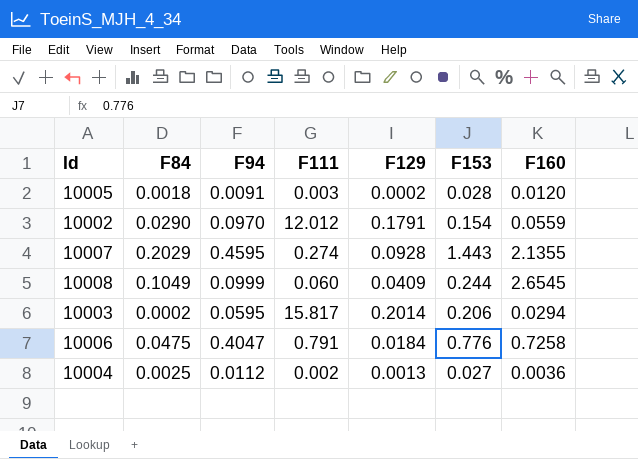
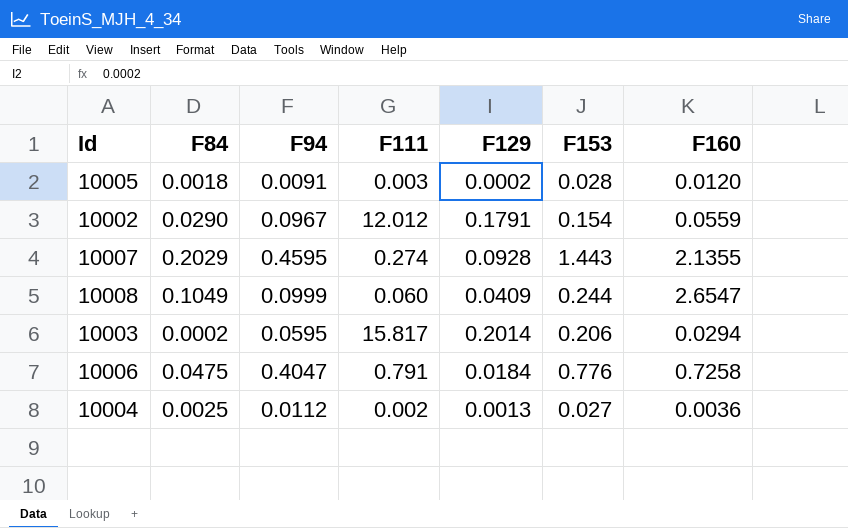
10002 | F94: 0.0970 -> 0.0967
10008 | F160: 2.6545 -> 2.6547

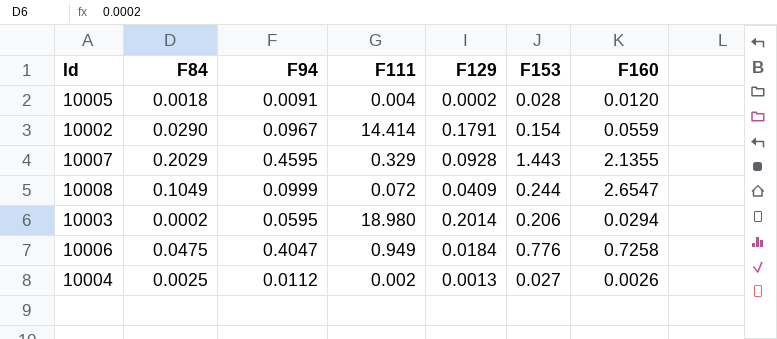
10005 | F111: 0.003 -> 0.004
10002 | F111: 12.012 -> 14.414
10007 | F111: 0.274 -> 0.329
10008 | F111: 0.060 -> 0.072
10003 | F111: 15.817 -> 18.980
10006 | F111: 0.791 -> 0.949
10004 | F160: 0.0036 -> 0.0026

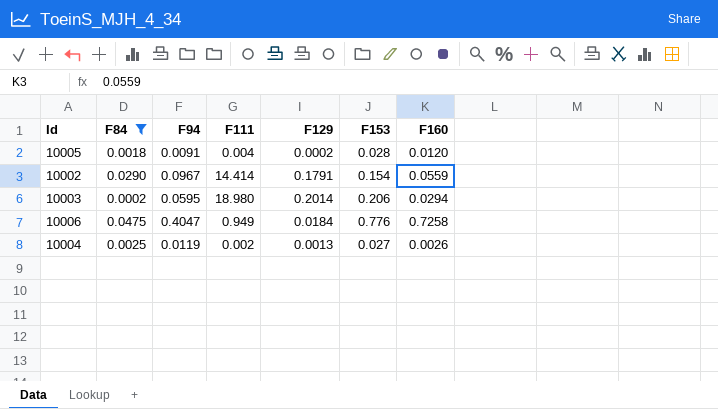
filter: none -> F84 <= 0.0475
10004 | F94: 0.0112 -> 0.0119

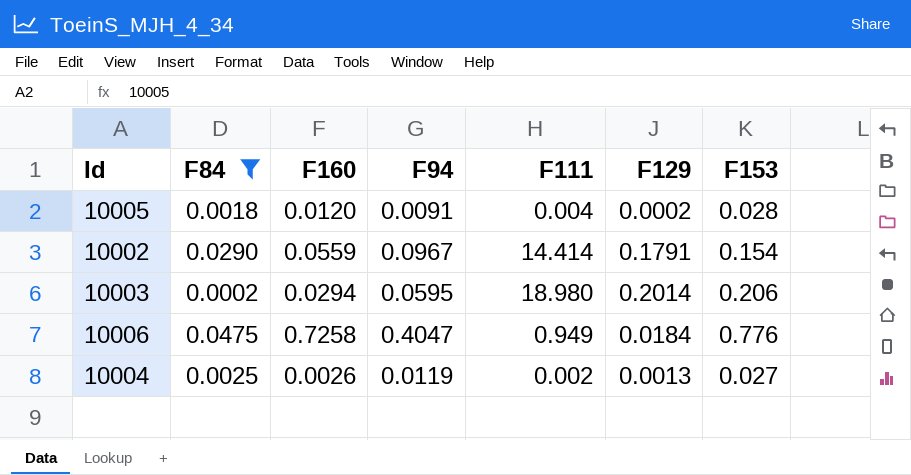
column F160 | position: 7 -> 3

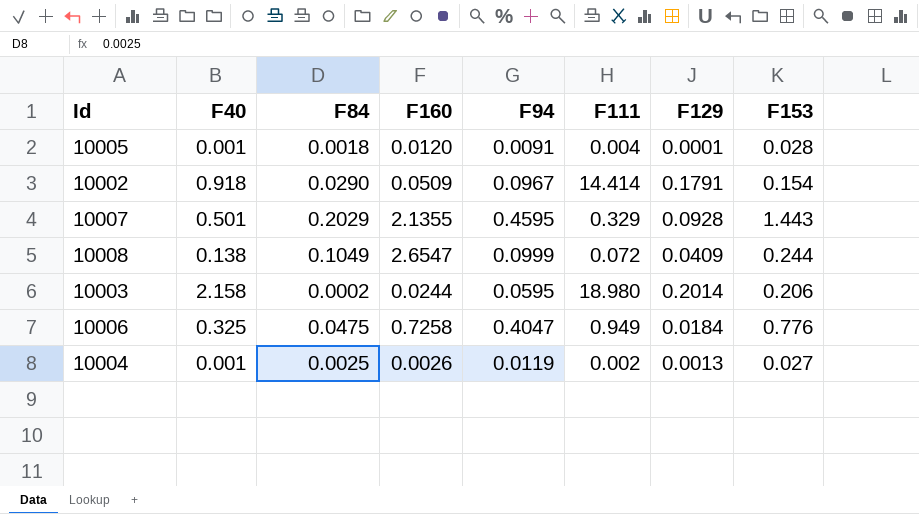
filter: F84 <= 0.0475 -> none
column F40 | position: none -> 2
10005 | F129: 0.0002 -> 0.0001
10002 | F160: 0.0559 -> 0.0509
10003 | F160: 0.0294 -> 0.0244

